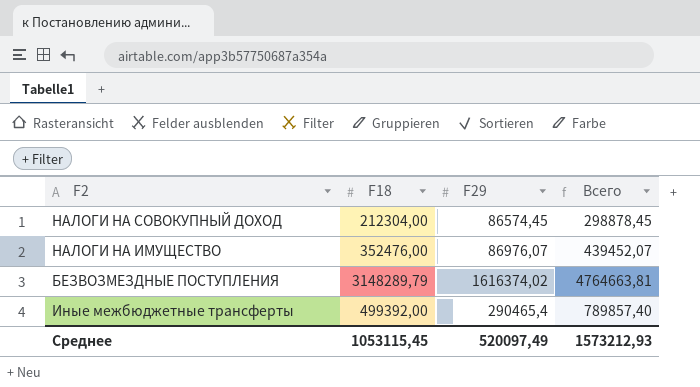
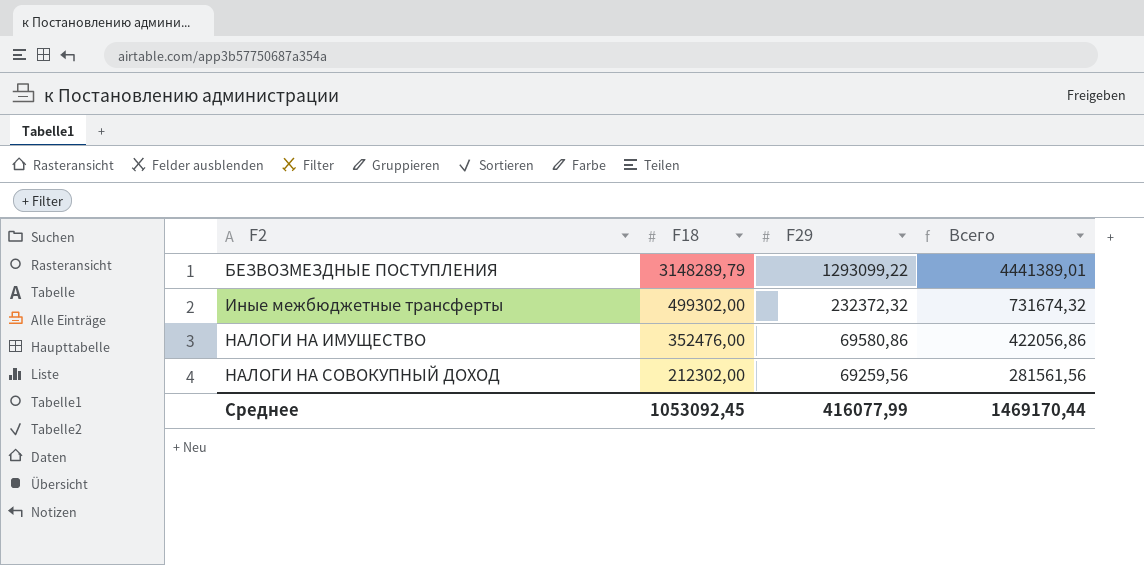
row order: none -> F2 ascending
БЕЗВОЗМЕЗДНЫЕ ПОСТУПЛЕНИЯ | F29: 1616374,02 -> 1293099,22
БЕЗВОЗМЕЗДНЫЕ ПОСТУПЛЕНИЯ | Всего: 4764663,81 -> 4441389,01
Иные межбюджетные трансферты | F18: 499392,00 -> 499302,00
Иные межбюджетные трансферты | F29: 290465,4 -> 232372,32
Иные межбюджетные трансферты | Всего: 789857,40 -> 731674,32
НАЛОГИ НА ИМУЩЕСТВО | F29: 86976,07 -> 69580,86
НАЛОГИ НА ИМУЩЕСТВО | Всего: 439452,07 -> 422056,86
НАЛОГИ НА СОВОКУПНЫЙ ДОХОД | F18: 212304,00 -> 212302,00
НАЛОГИ НА СОВОКУПНЫЙ ДОХОД | F29: 86574,45 -> 69259,56
НАЛОГИ НА СОВОКУПНЫЙ ДОХОД | Всего: 298878,45 -> 281561,56
Среднее | F18: 1053115,45 -> 1053092,45
Среднее | F29: 520097,49 -> 416077,99
Среднее | Всего: 1573212,93 -> 1469170,44

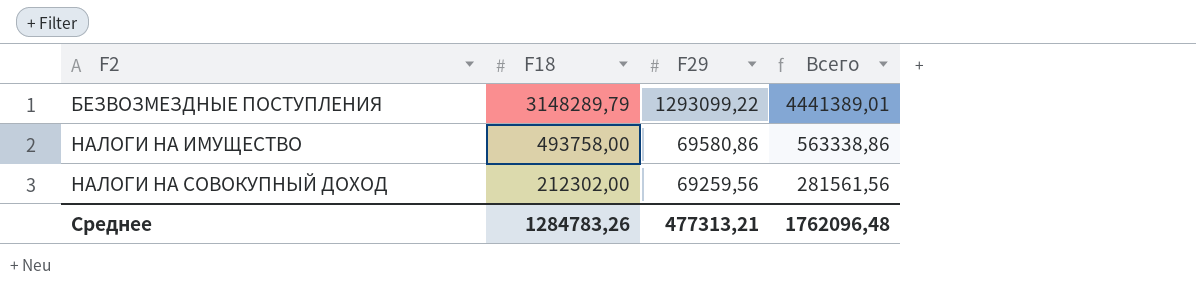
row Иные межбюджетные трансферты: 499302,00 | 232372,32 | 731674,32 -> none
НАЛОГИ НА ИМУЩЕСТВО | F18: 352476,00 -> 493758,00
НАЛОГИ НА ИМУЩЕСТВО | Всего: 422056,86 -> 563338,86
Среднее | F18: 1053092,45 -> 1284783,26
Среднее | F29: 416077,99 -> 477313,21
Среднее | Всего: 1469170,44 -> 1762096,48

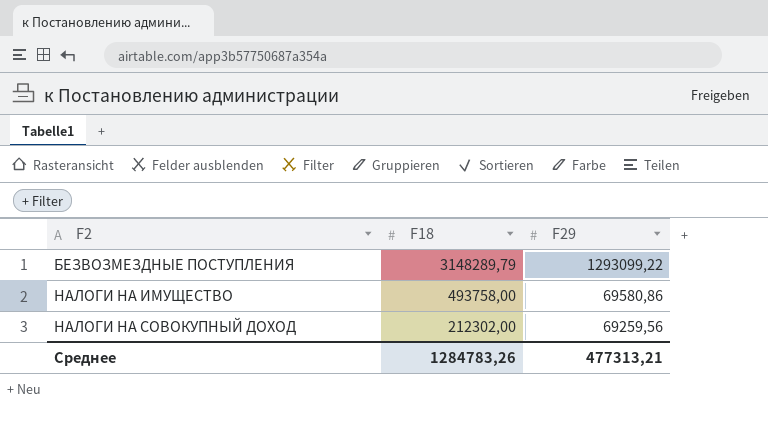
column Всего | formula: [F18] + [F29] -> none

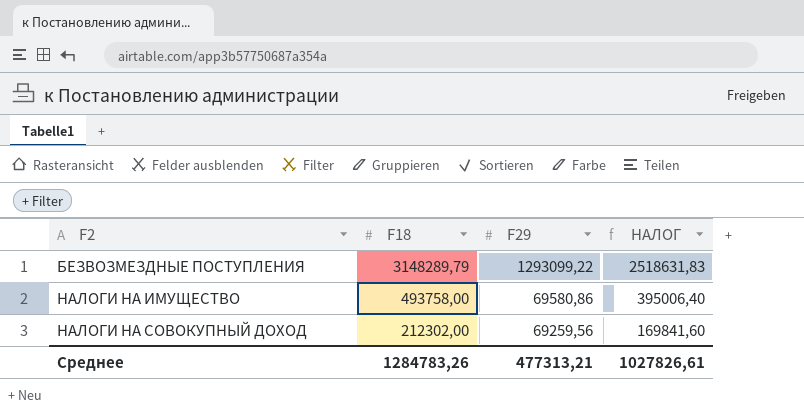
column НАЛОГ | formula: none -> [F18] * 0,8

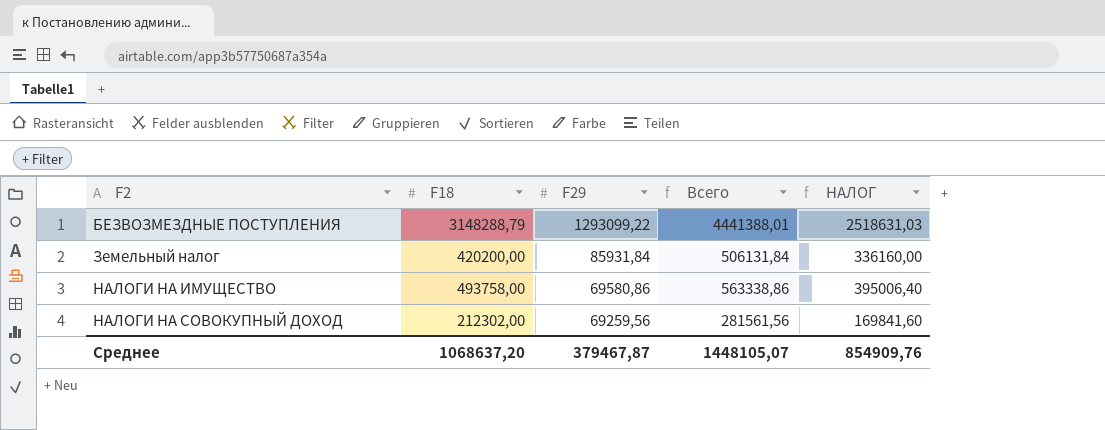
column Всего | formula: none -> [F18] + [F29]
БЕЗВОЗМЕЗДНЫЕ ПОСТУПЛЕНИЯ | F18: 3148289,79 -> 3148288,79
БЕЗВОЗМЕЗДНЫЕ ПОСТУПЛЕНИЯ | НАЛОГ: 2518631,83 -> 2518631,03
row Земельный налог: none -> 420200,00 | 85931,84 | 506131,84 | 336160,00
Среднее | F18: 1284783,26 -> 1068637,20
Среднее | F29: 477313,21 -> 379467,87
Среднее | НАЛОГ: 1027826,61 -> 854909,76

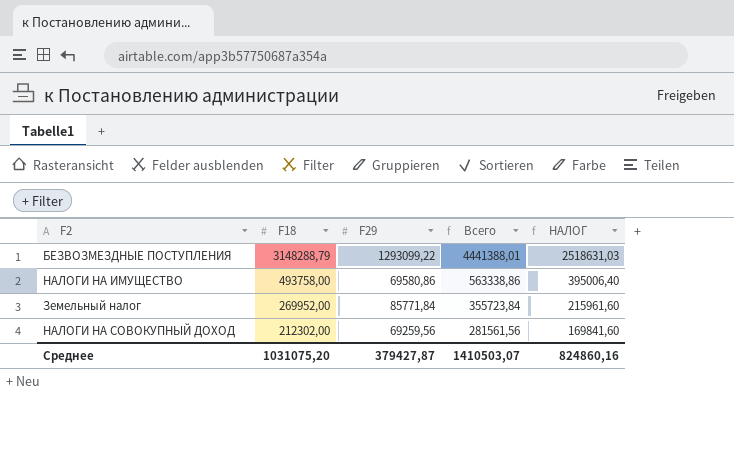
row order: F2 ascending -> F18 descending
Земельный налог | F18: 420200,00 -> 269952,00
Земельный налог | F29: 85931,84 -> 85771,84
Земельный налог | Всего: 506131,84 -> 355723,84
Земельный налог | НАЛОГ: 336160,00 -> 215961,60
Среднее | F18: 1068637,20 -> 1031075,20
Среднее | F29: 379467,87 -> 379427,87
Среднее | Всего: 1448105,07 -> 1410503,07
Среднее | НАЛОГ: 854909,76 -> 824860,16

